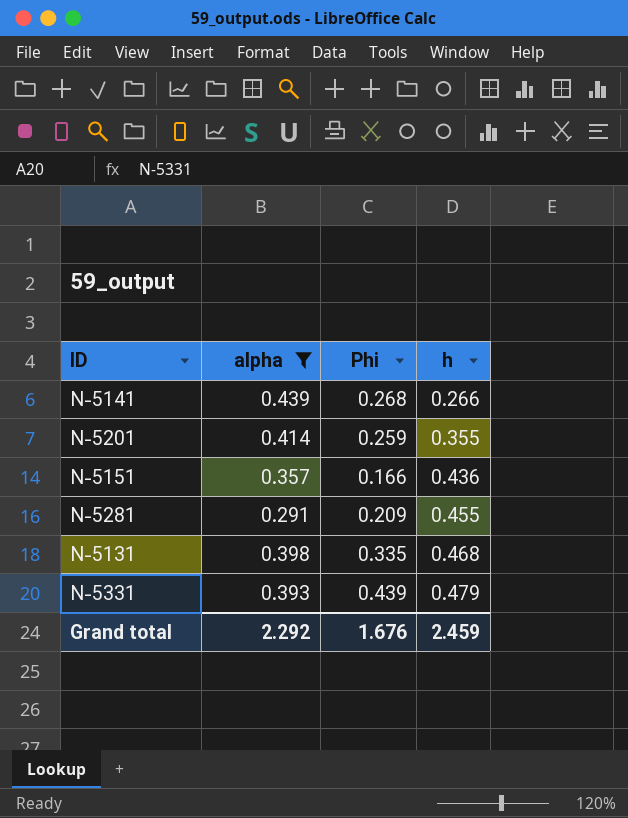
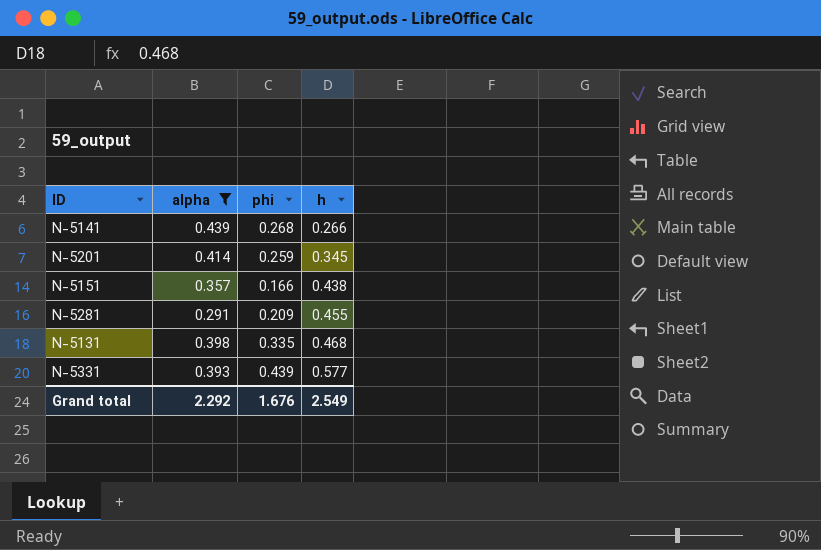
column name: Phi -> phi
N-5201 | h: 0.355 -> 0.345
N-5151 | h: 0.436 -> 0.438
N-5331 | h: 0.479 -> 0.577
Grand total | h: 2.459 -> 2.549

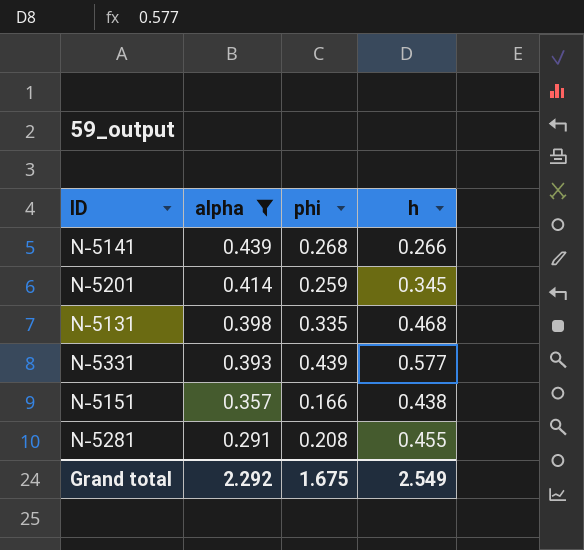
row order: h ascending -> alpha descending
N-5281 | phi: 0.209 -> 0.208
Grand total | phi: 1.676 -> 1.675

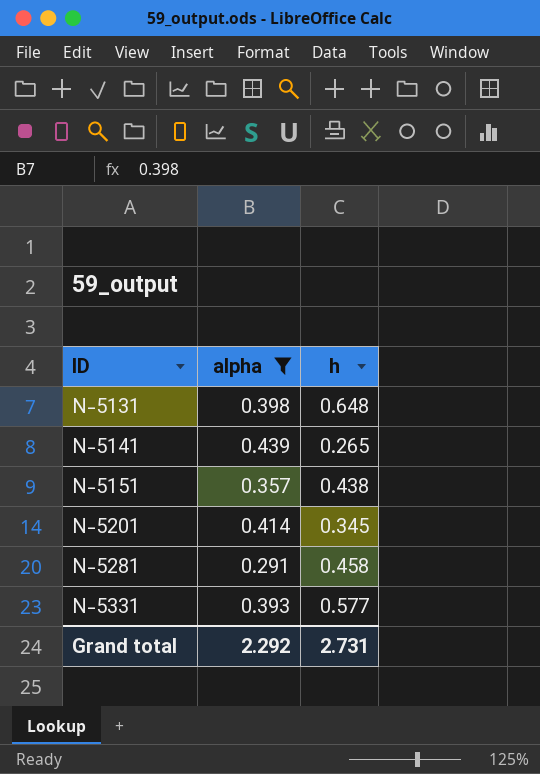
row order: alpha descending -> ID ascending
column phi | position: 3 -> none
N-5131 | h: 0.468 -> 0.648
N-5141 | h: 0.266 -> 0.265
N-5281 | h: 0.455 -> 0.458
Grand total | h: 2.549 -> 2.731

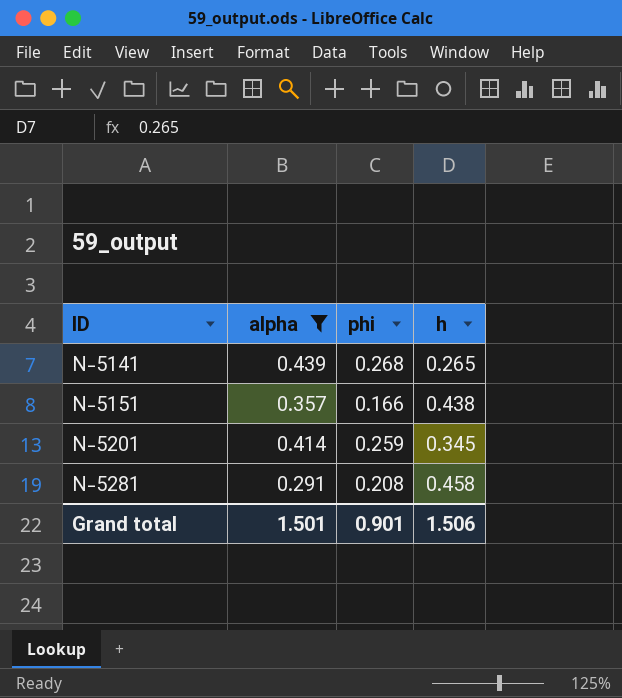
column phi | position: none -> 3
row N-5131: 0.398 | 0.648 -> none
row N-5331: 0.393 | 0.577 -> none
Grand total | alpha: 2.292 -> 1.501
Grand total | h: 2.731 -> 1.506

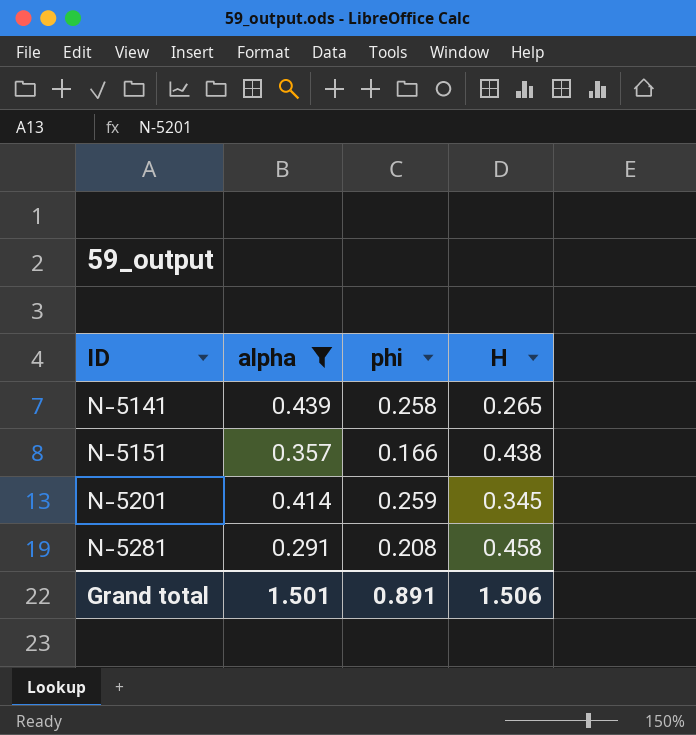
column name: h -> H
N-5141 | phi: 0.268 -> 0.258
Grand total | phi: 0.901 -> 0.891

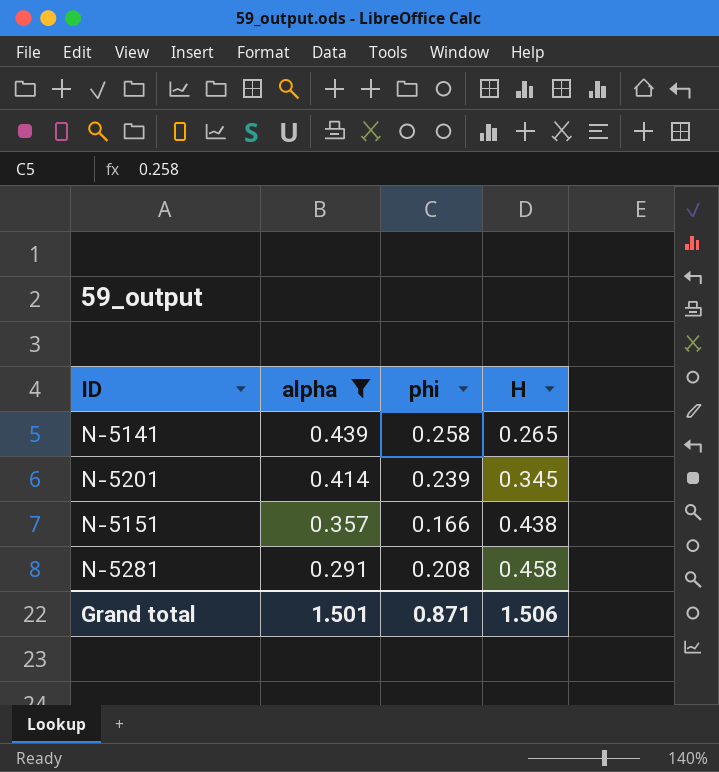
row order: ID ascending -> alpha descending
N-5201 | phi: 0.259 -> 0.239
Grand total | phi: 0.891 -> 0.871

